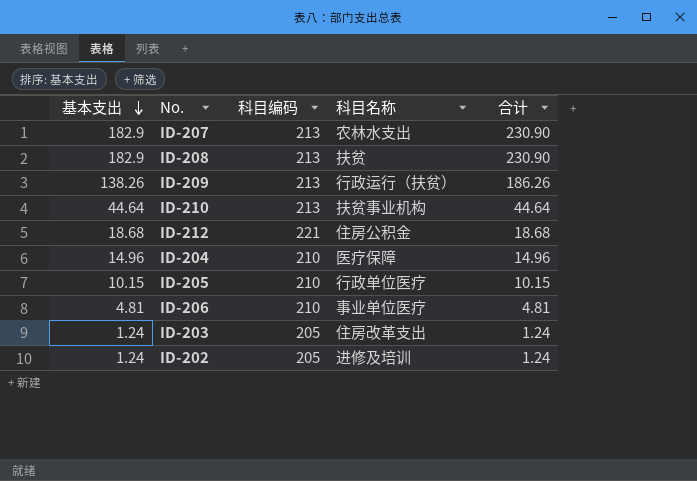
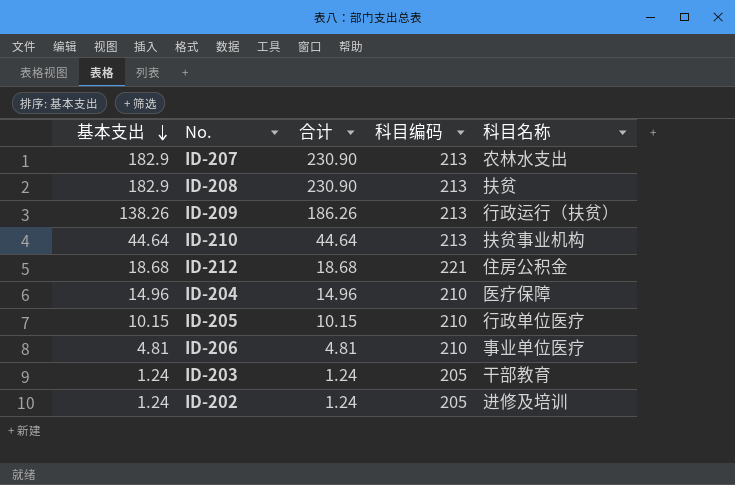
column 合计 | position: 5 -> 3
ID-203 | 科目名称: 住房改革支出 -> 干部教育

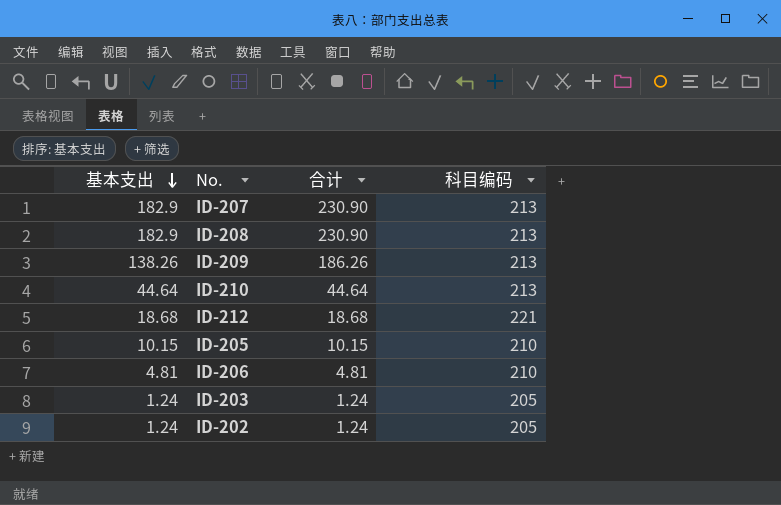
column 科目名称 | position: 5 -> none
row ID-204: 14.96 | 14.96 | 210 | 医疗保障 -> none

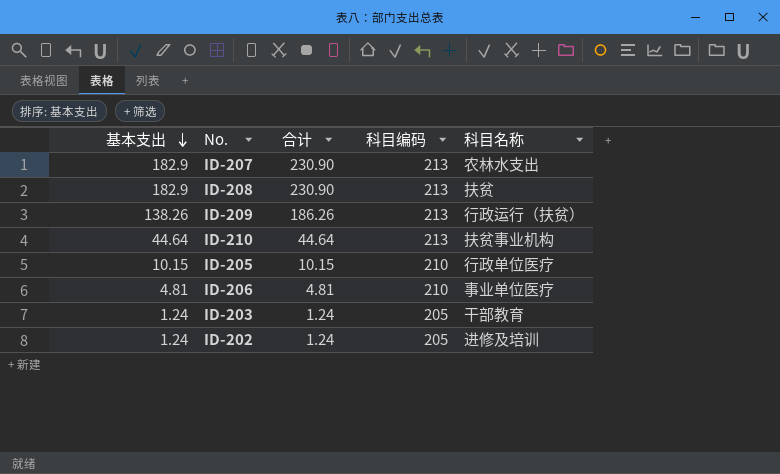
column 科目名称 | position: none -> 5
row ID-212: 18.68 | 18.68 | 221 -> none

